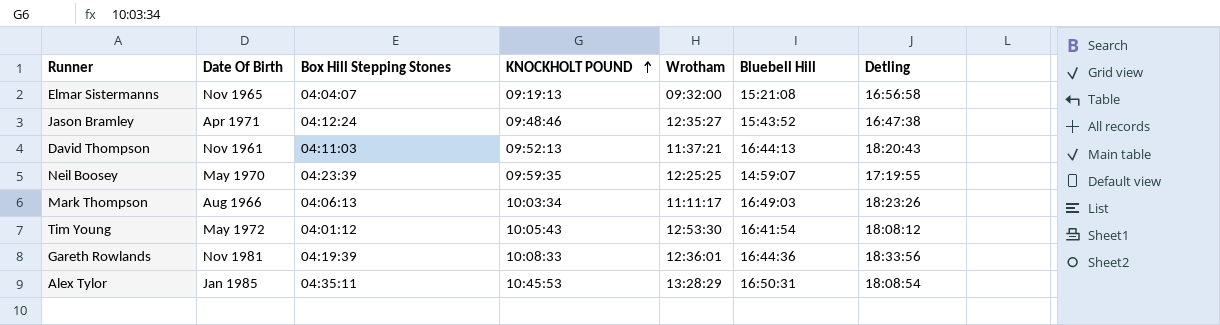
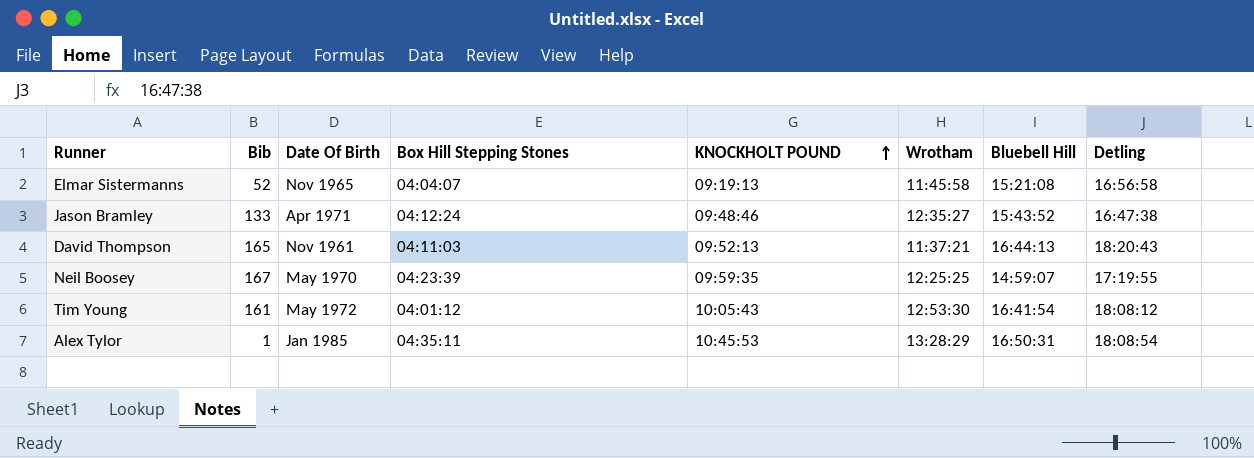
column Bib | position: none -> 2
row Mark Thompson: Aug 1966 | 04:06:13 | 10:03:34 | 11:11:17 | 16:49:03 | 18:23:26 -> none
row Gareth Rowlands: Nov 1981 | 04:19:39 | 10:08:33 | 12:36:01 | 16:44:36 | 18:33:56 -> none
Elmar Sistermanns | Wrotham: 09:32:00 -> 11:45:58

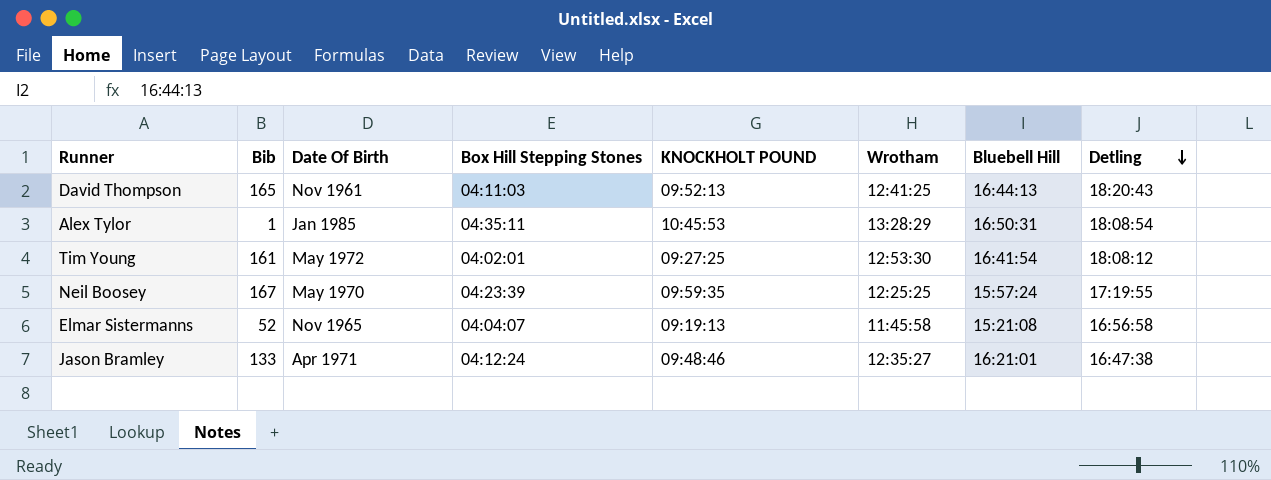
row order: KNOCKHOLT POUND ascending -> Detling descending
David Thompson | Wrotham: 11:37:21 -> 12:41:25
Tim Young | Box Hill Stepping Stones: 04:01:12 -> 04:02:01
Tim Young | KNOCKHOLT POUND: 10:05:43 -> 09:27:25
Neil Boosey | Bluebell Hill: 14:59:07 -> 15:57:24
Jason Bramley | Bluebell Hill: 15:43:52 -> 16:21:01

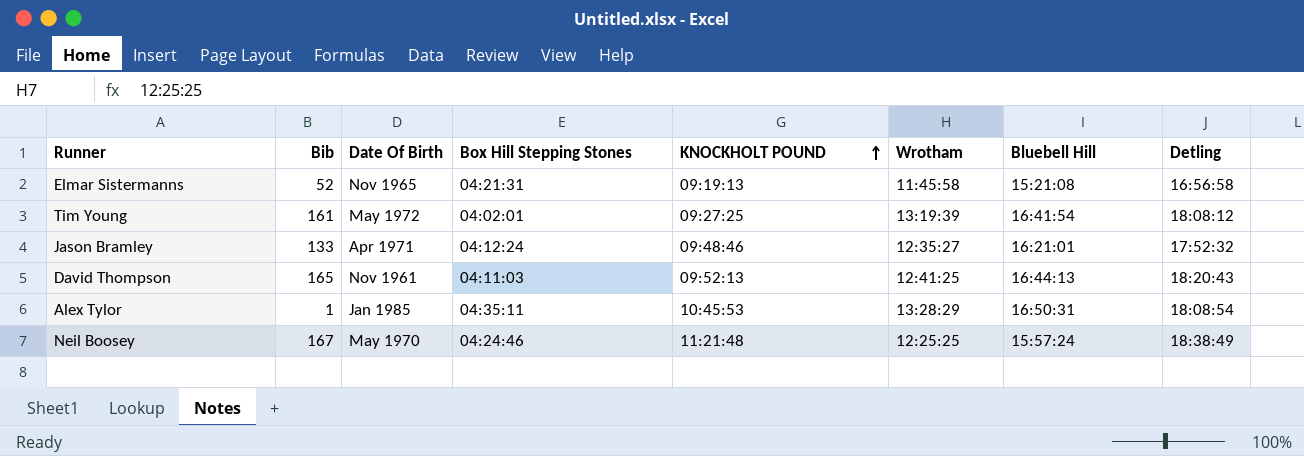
row order: Detling descending -> KNOCKHOLT POUND ascending
Elmar Sistermanns | Box Hill Stepping Stones: 04:04:07 -> 04:21:31
Tim Young | Wrotham: 12:53:30 -> 13:19:39
Jason Bramley | Detling: 16:47:38 -> 17:52:32
Neil Boosey | Box Hill Stepping Stones: 04:23:39 -> 04:24:46
Neil Boosey | KNOCKHOLT POUND: 09:59:35 -> 11:21:48
Neil Boosey | Detling: 17:19:55 -> 18:38:49

